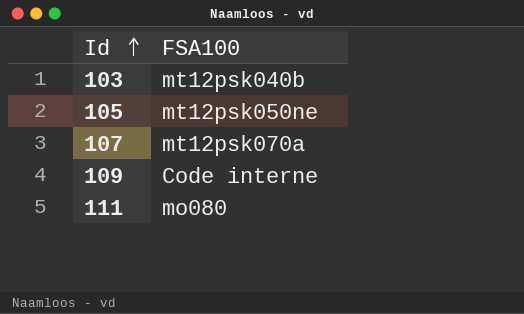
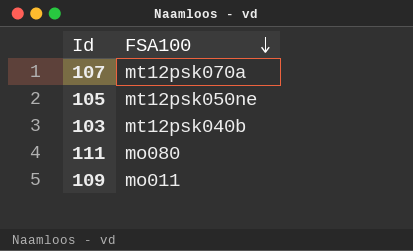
row order: Id ascending -> FSA100 descending
109 | FSA100: Code interne -> mo011

